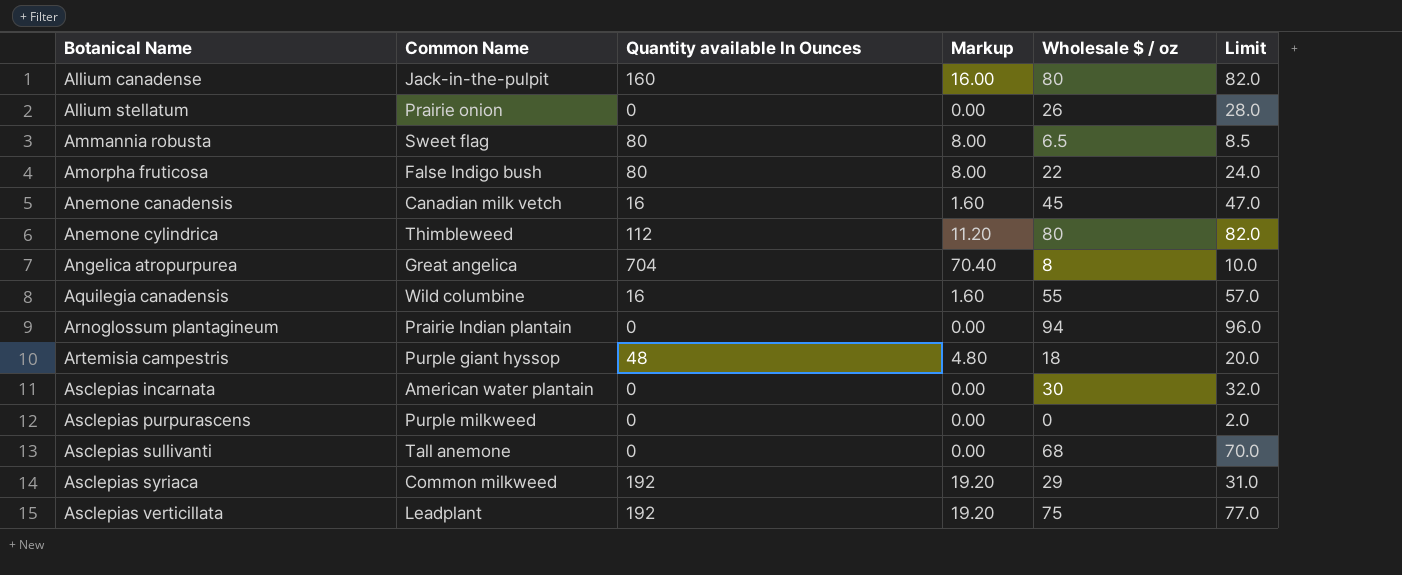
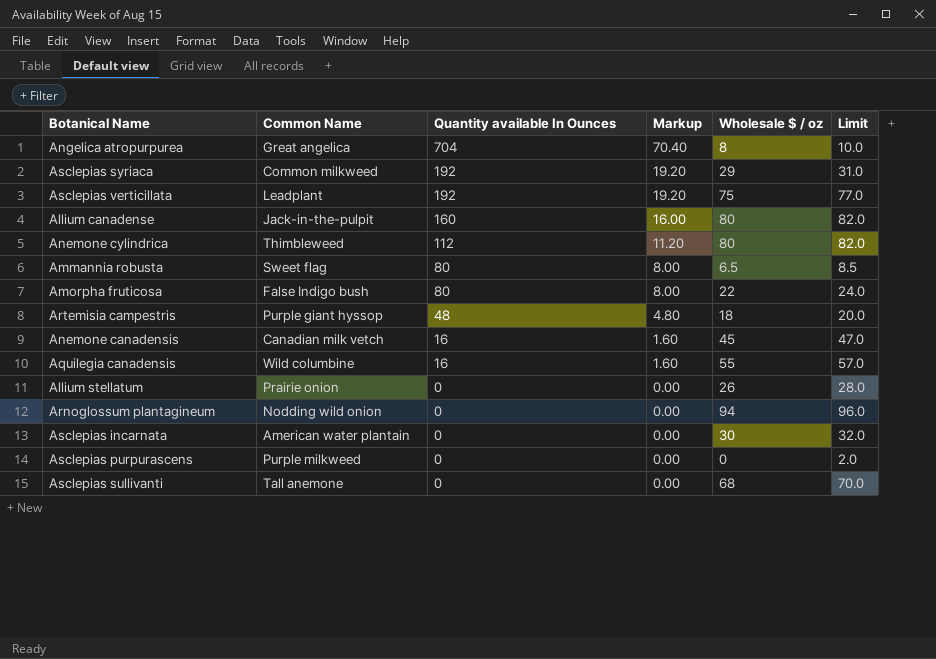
row order: Botanical Name ascending -> Quantity available In Ounces descending
Arnoglossum plantagineum | Common Name: Prairie Indian plantain -> Nodding wild onion

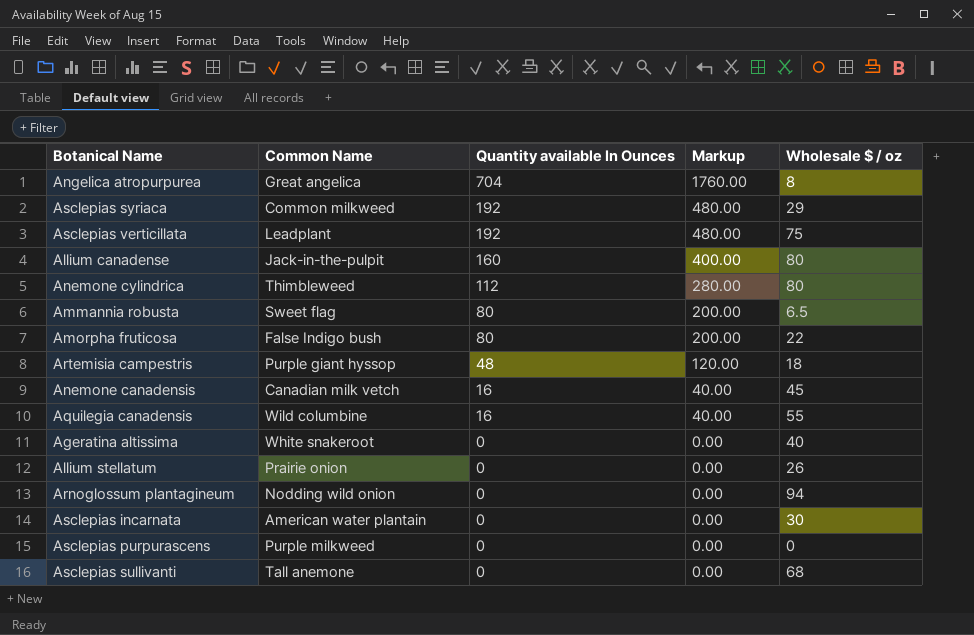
column Limit | formula: [Wholesale $ / oz] + 2 -> none
column Markup | formula: [Quantity available In Ounces] * 0.1 -> [Quantity available In Ounces] * 2.5
row Ageratina altissima: none -> White snakeroot | 0 | 0.00 | 40

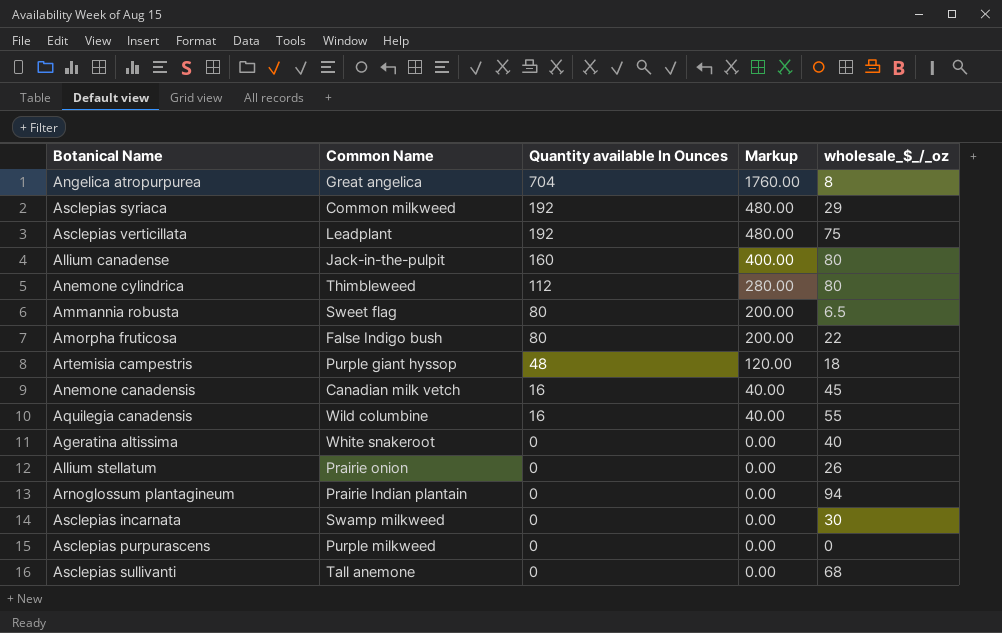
column name: Wholesale $ / oz -> wholesale_$_/_oz
Arnoglossum plantagineum | Common Name: Nodding wild onion -> Prairie Indian plantain
Asclepias incarnata | Common Name: American water plantain -> Swamp milkweed

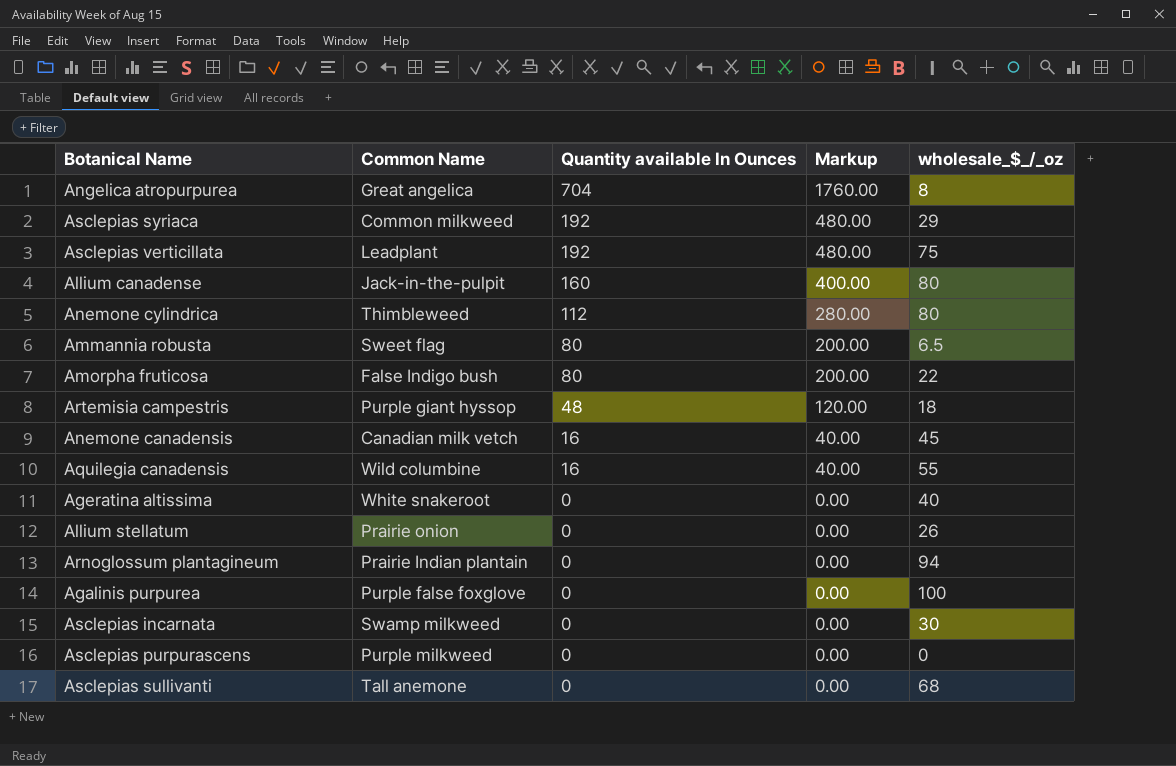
row Agalinis purpurea: none -> Purple false foxglove | 0 | 0.00 | 100

